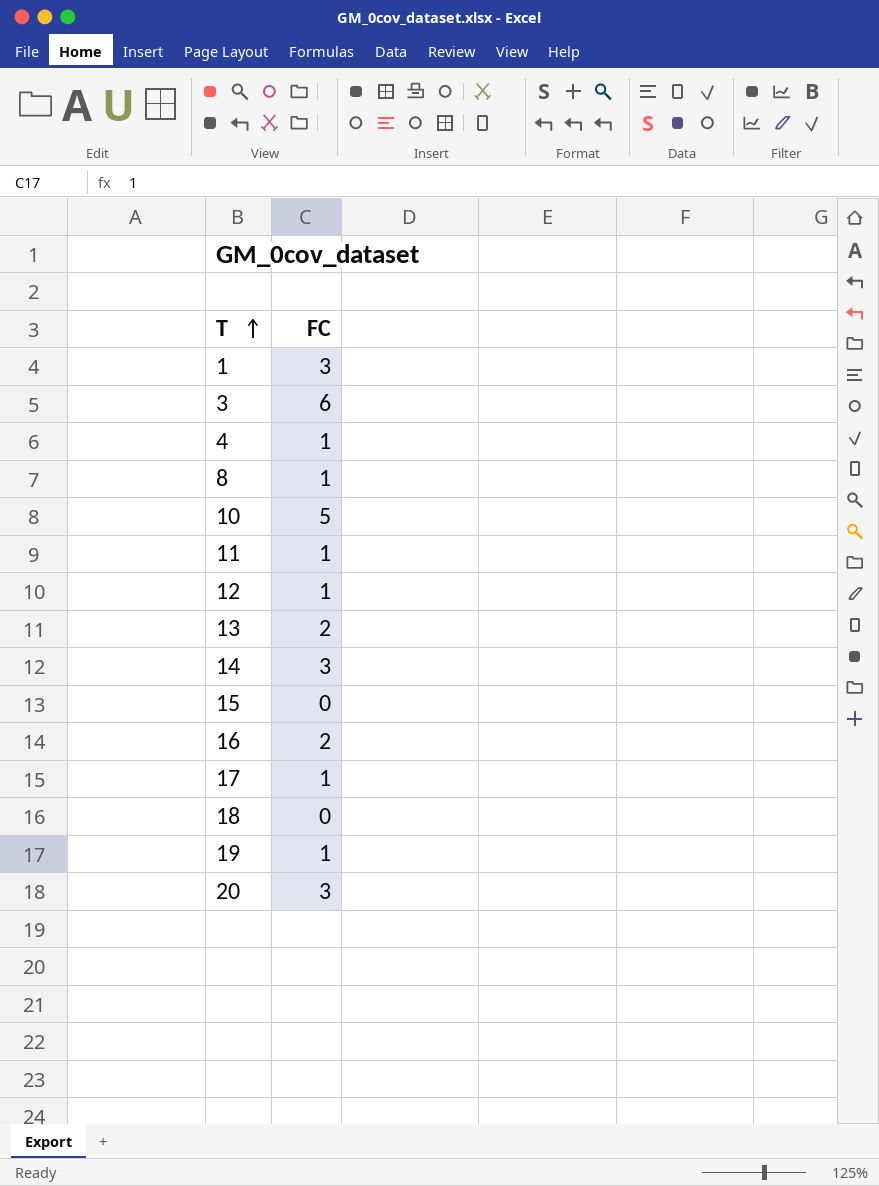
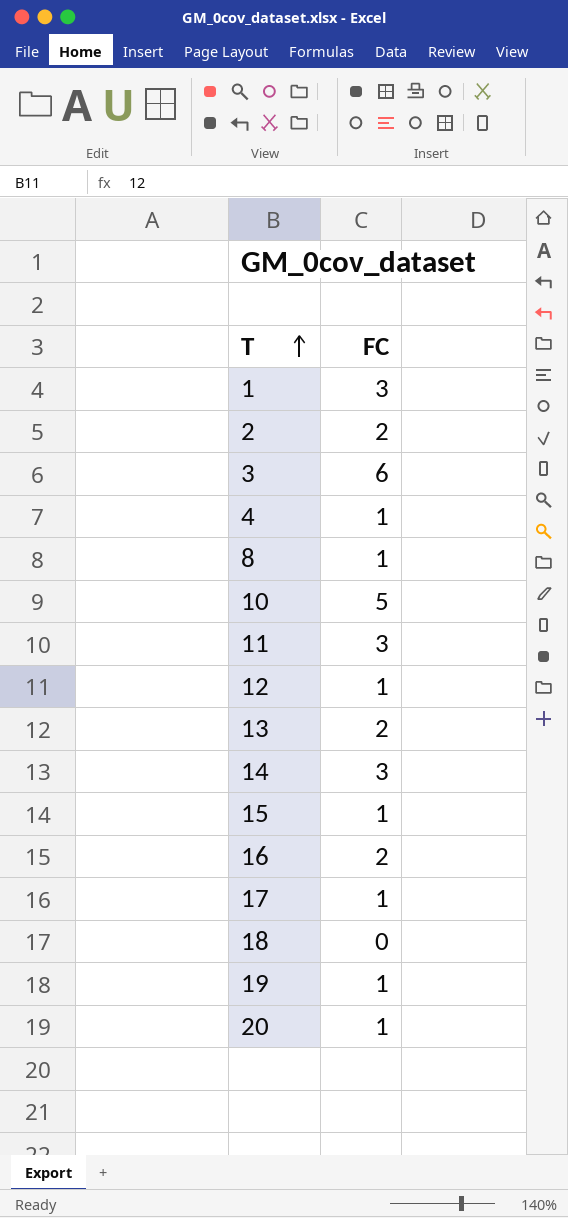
row 2: none -> 2
11 | FC: 1 -> 3
15 | FC: 0 -> 1
20 | FC: 3 -> 1

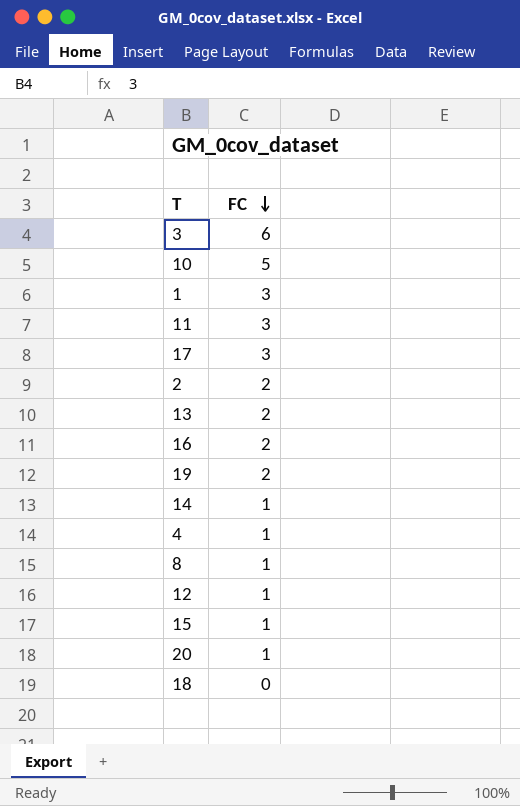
row order: T ascending -> FC descending
17 | FC: 1 -> 3
19 | FC: 1 -> 2
14 | FC: 3 -> 1

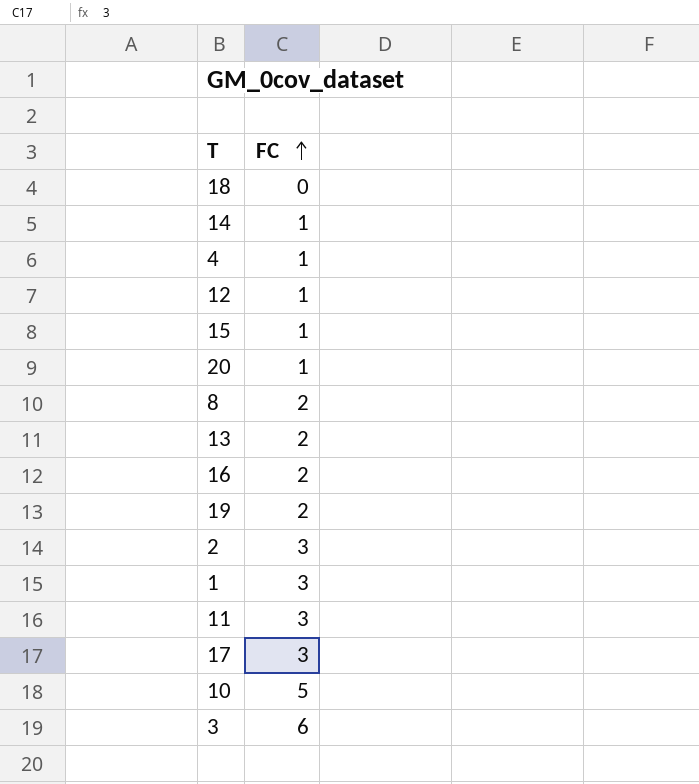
row order: FC descending -> FC ascending
8 | FC: 1 -> 2
2 | FC: 2 -> 3

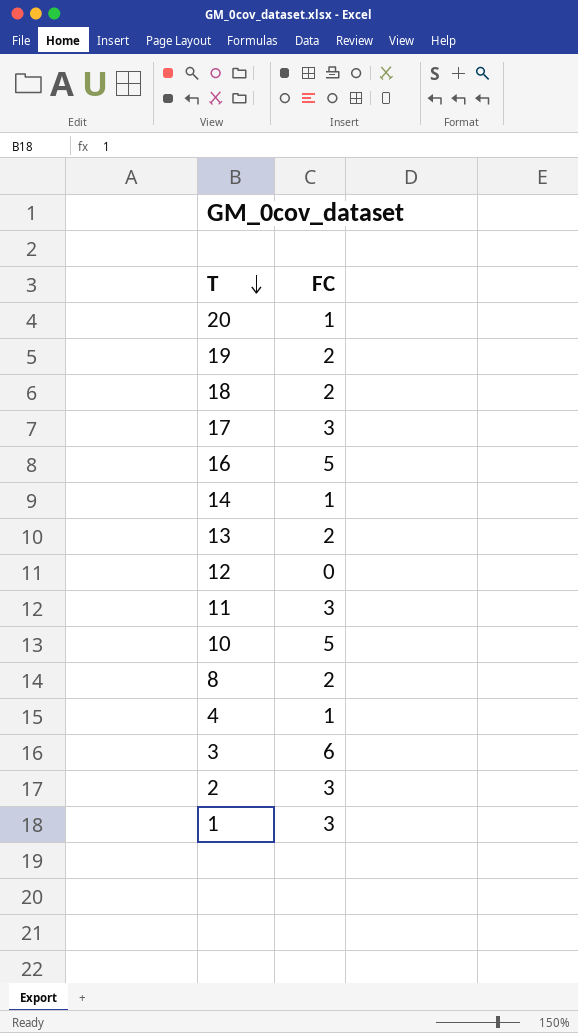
row order: FC ascending -> T descending
row 15: 1 -> none
18 | FC: 0 -> 2
16 | FC: 2 -> 5
12 | FC: 1 -> 0

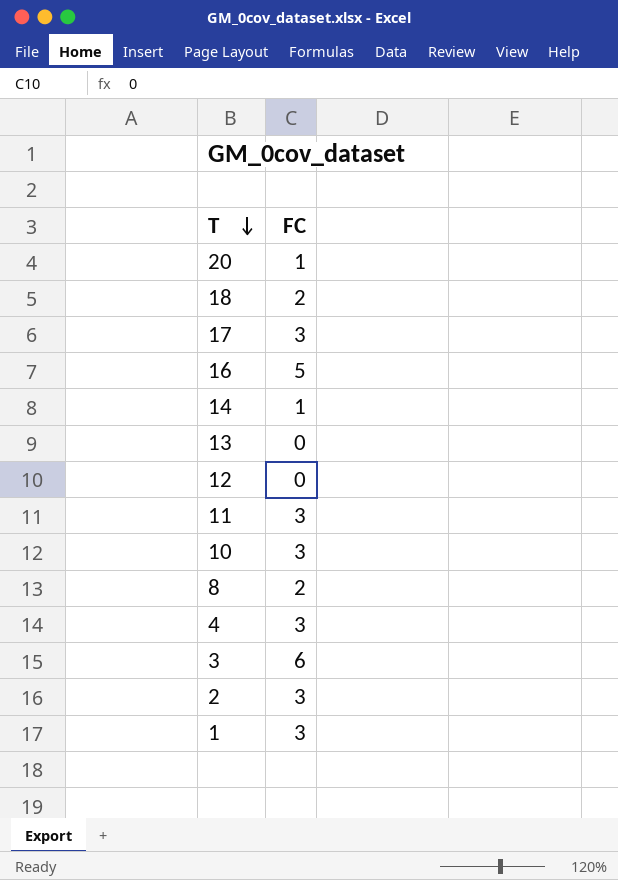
row 19: 2 -> none
13 | FC: 2 -> 0
10 | FC: 5 -> 3
4 | FC: 1 -> 3

